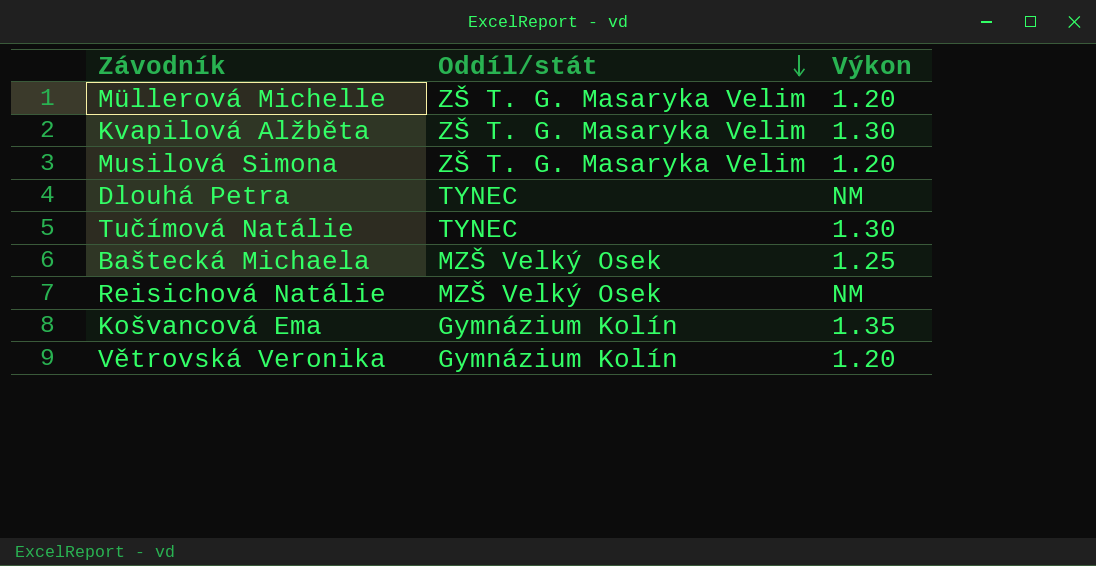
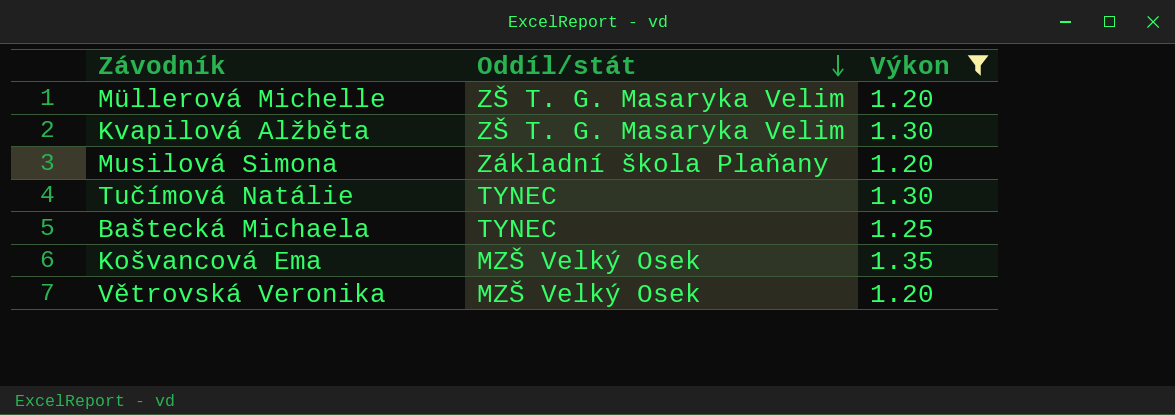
filter: none -> Výkon != NM
Musilová Simona | Oddíl/stát: ZŠ T. G. Masaryka Velim -> Základní škola Plaňany
Baštecká Michaela | Oddíl/stát: MZŠ Velký Osek -> TYNEC
Košvancová Ema | Oddíl/stát: Gymnázium Kolín -> MZŠ Velký Osek
Větrovská Veronika | Oddíl/stát: Gymnázium Kolín -> MZŠ Velký Osek

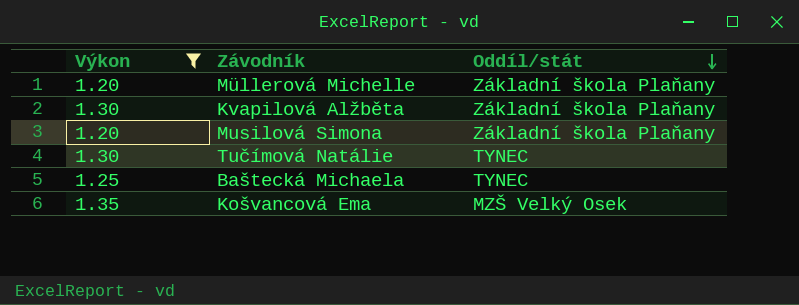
column Výkon | position: 3 -> 1
row Větrovská Veronika: MZŠ Velký Osek | 1.20 -> none
Müllerová Michelle | Oddíl/stát: ZŠ T. G. Masaryka Velim -> Základní škola Plaňany
Kvapilová Alžběta | Oddíl/stát: ZŠ T. G. Masaryka Velim -> Základní škola Plaňany

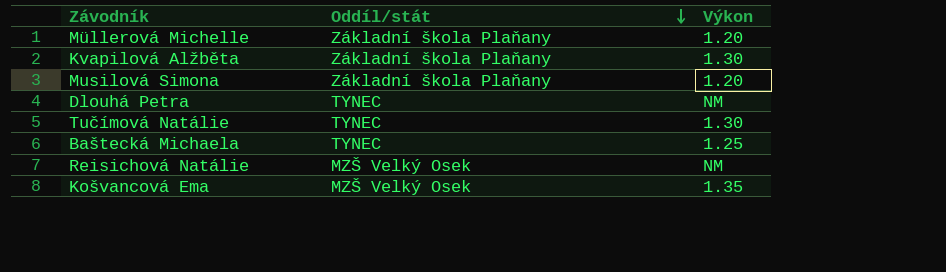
filter: Výkon != NM -> none
column Výkon | position: 1 -> 3

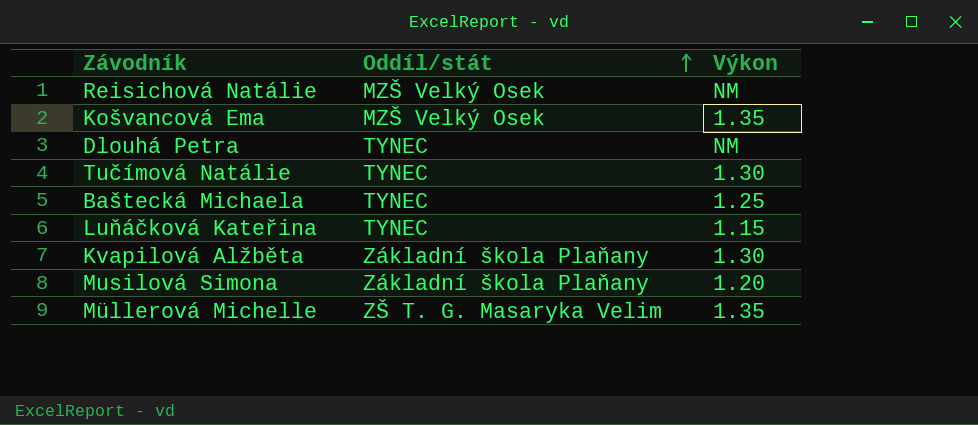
row order: Oddíl/stát descending -> Oddíl/stát ascending
row Luňáčková Kateřina: none -> TYNEC | 1.15
Müllerová Michelle | Oddíl/stát: Základní škola Plaňany -> ZŠ T. G. Masaryka Velim
Müllerová Michelle | Výkon: 1.20 -> 1.35

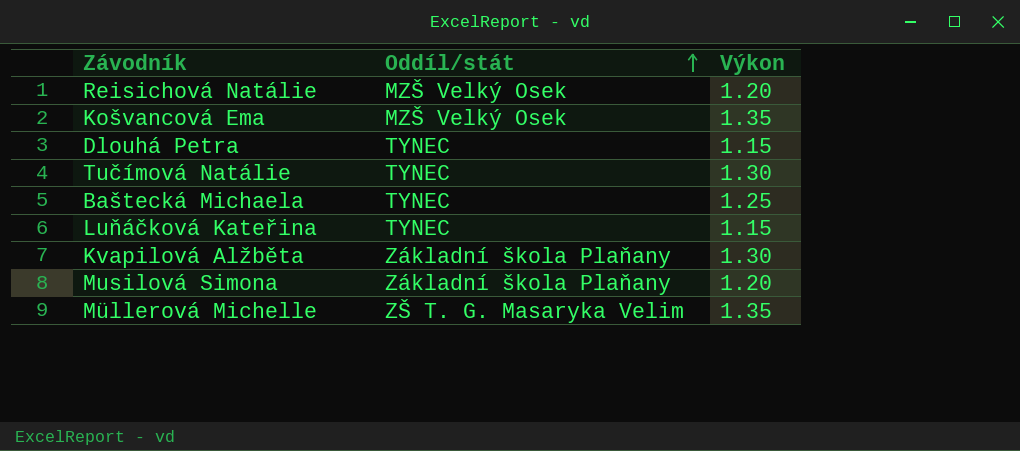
Reisichová Natálie | Výkon: NM -> 1.20
Dlouhá Petra | Výkon: NM -> 1.15

